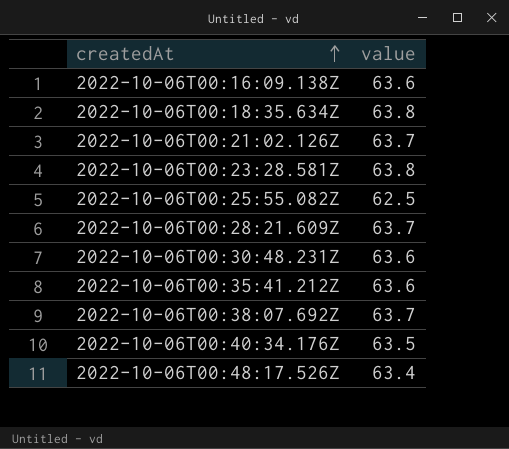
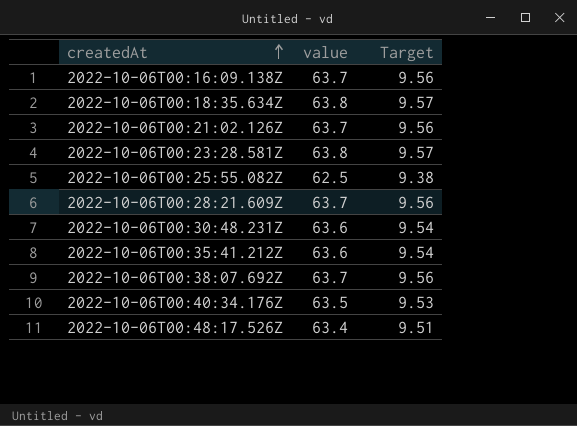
column Target | formula: none -> [value] * 0.15
2022-10-06T00:16:09.138Z | value: 63.6 -> 63.7

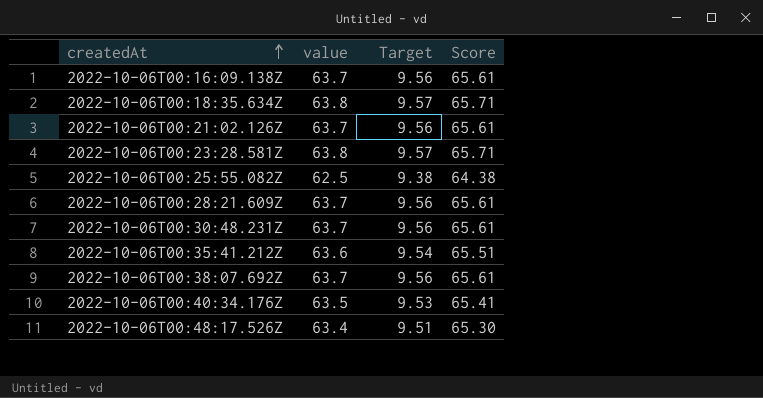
column Score | formula: none -> [value] * 1.03
2022-10-06T00:30:48.231Z | value: 63.6 -> 63.7
2022-10-06T00:30:48.231Z | Target: 9.54 -> 9.56

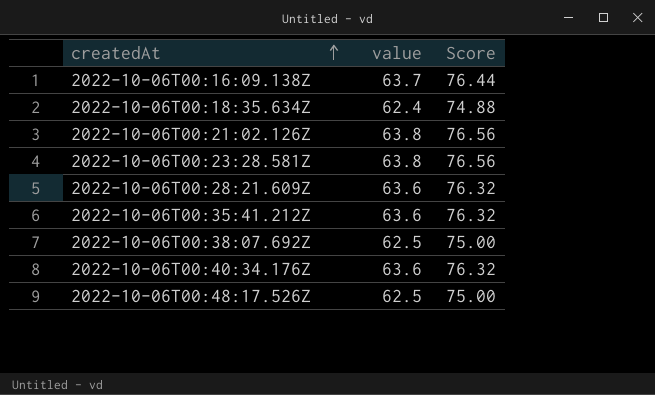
column Target | formula: [value] * 0.15 -> none
column Score | formula: [value] * 1.03 -> [value] * 1.2
row 2022-10-06T00:25:55.082Z: 62.5 | 9.38 | 64.38 -> none
row 2022-10-06T00:30:48.231Z: 63.7 | 9.56 | 65.61 -> none
2022-10-06T00:18:35.634Z | value: 63.8 -> 62.4
2022-10-06T00:21:02.126Z | value: 63.7 -> 63.8
2022-10-06T00:28:21.609Z | value: 63.7 -> 63.6
2022-10-06T00:38:07.692Z | value: 63.7 -> 62.5
2022-10-06T00:40:34.176Z | value: 63.5 -> 63.6
2022-10-06T00:48:17.526Z | value: 63.4 -> 62.5

